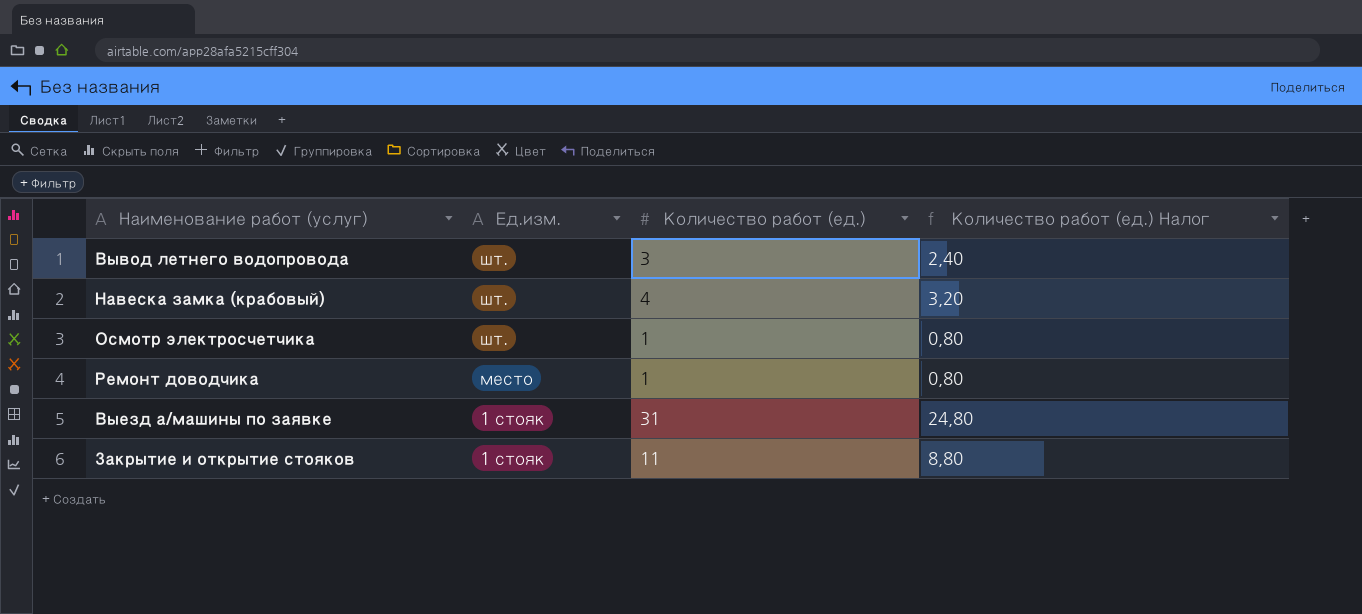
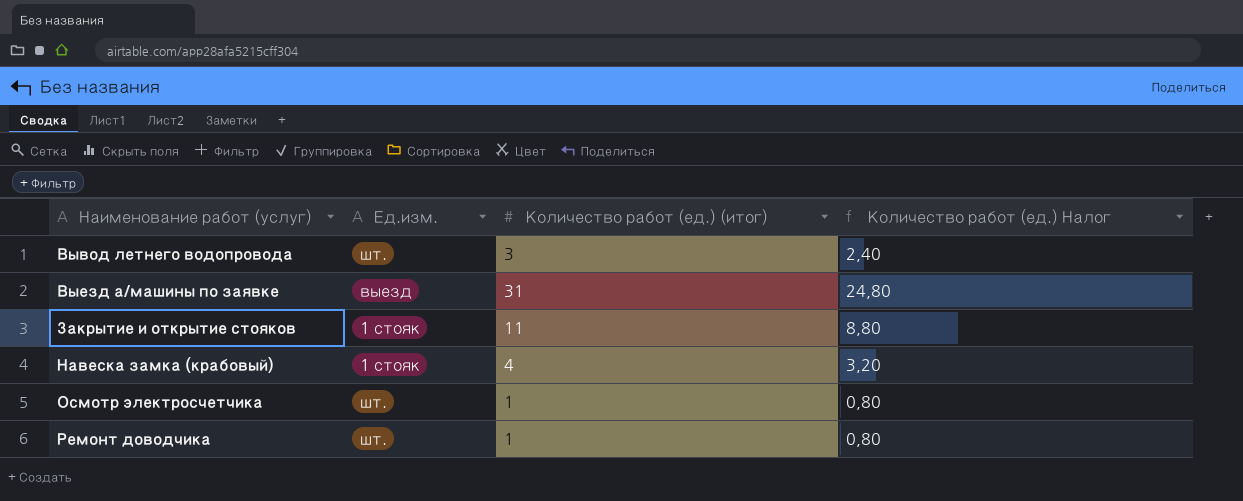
row order: Ед.изм. descending -> Наименование работ (услуг) ascending
column name: Количество работ (ед.) -> Количество работ (ед.) (итог)
Выезд а/машины по заявке | Ед.изм.: 1 стояк -> выезд
Навеска замка (крабовый) | Ед.изм.: шт. -> 1 стояк
Ремонт доводчика | Ед.изм.: место -> шт.

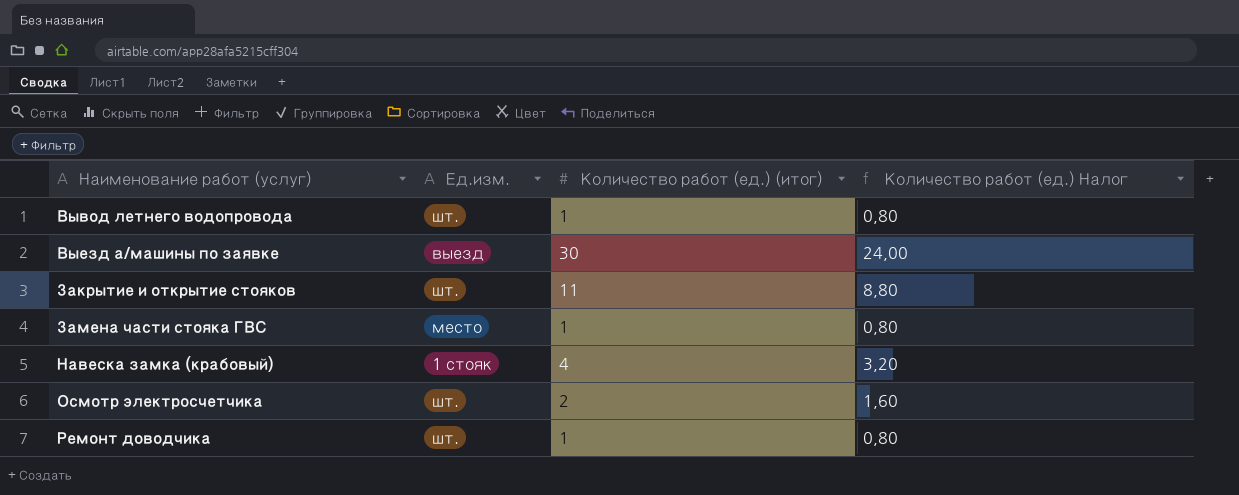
Вывод летнего водопровода | Количество работ (ед.) (итог): 3 -> 1
Вывод летнего водопровода | Количество работ (ед.) Налог: 2,40 -> 0,80
Выезд а/машины по заявке | Количество работ (ед.) (итог): 31 -> 30
Выезд а/машины по заявке | Количество работ (ед.) Налог: 24,80 -> 24,00
Закрытие и открытие стояков | Ед.изм.: 1 стояк -> шт.
row Замена части стояка ГВС: none -> место | 1 | 0,80
Осмотр электросчетчика | Количество работ (ед.) (итог): 1 -> 2
Осмотр электросчетчика | Количество работ (ед.) Налог: 0,80 -> 1,60

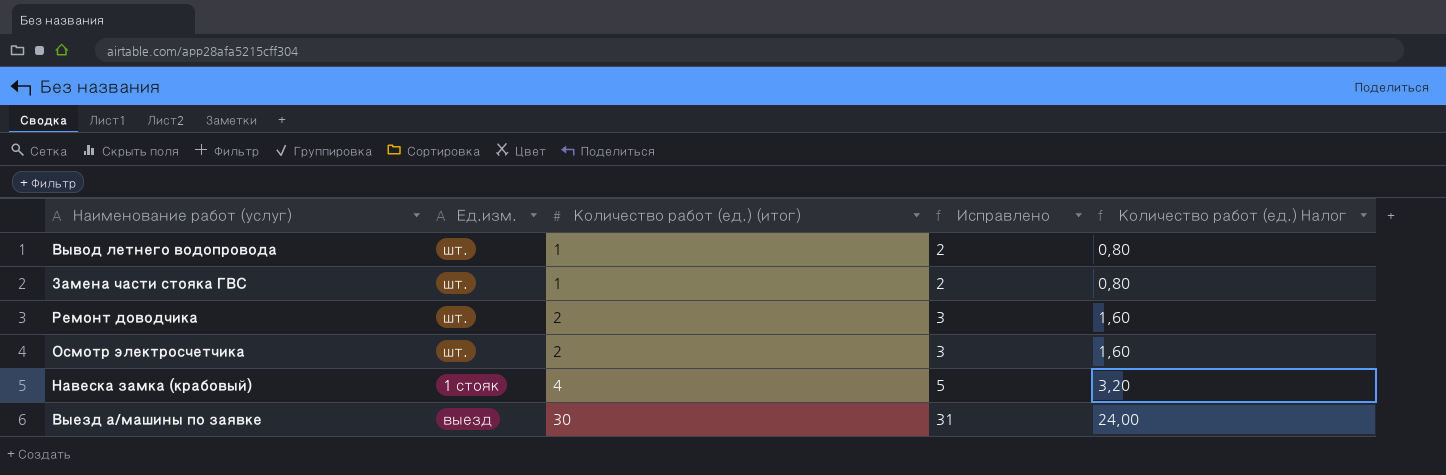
row order: Наименование работ (услуг) ascending -> Количество работ (ед.) (итог) ascending
column Исправлено | formula: none -> [Количество работ (ед.) (итог)] + 1
row Закрытие и открытие стояков: шт. | 11 | 8,80 -> none
Замена части стояка ГВС | Ед.изм.: место -> шт.
Ремонт доводчика | Количество работ (ед.) (итог): 1 -> 2
Ремонт доводчика | Количество работ (ед.) Налог: 0,80 -> 1,60

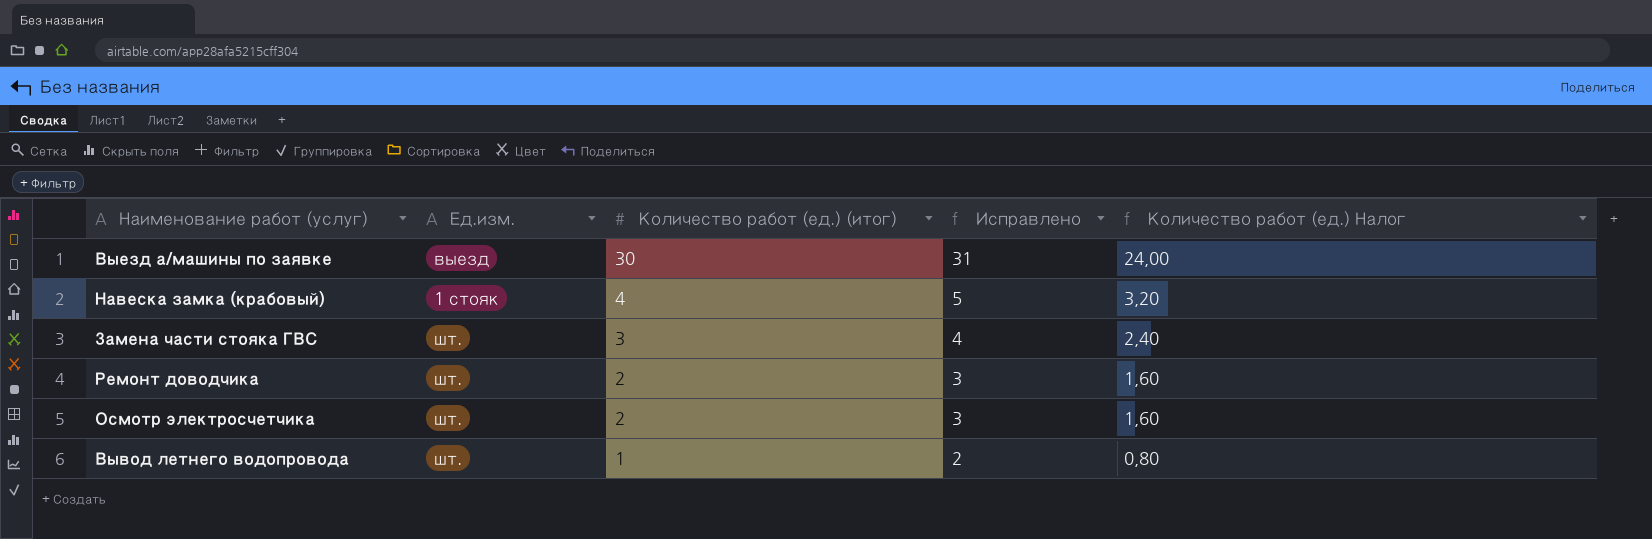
row order: Количество работ (ед.) (итог) ascending -> Количество работ (ед.) (итог) descending
Замена части стояка ГВС | Количество работ (ед.) (итог): 1 -> 3
Замена части стояка ГВС | Исправлено: 2 -> 4
Замена части стояка ГВС | Количество работ (ед.) Налог: 0,80 -> 2,40

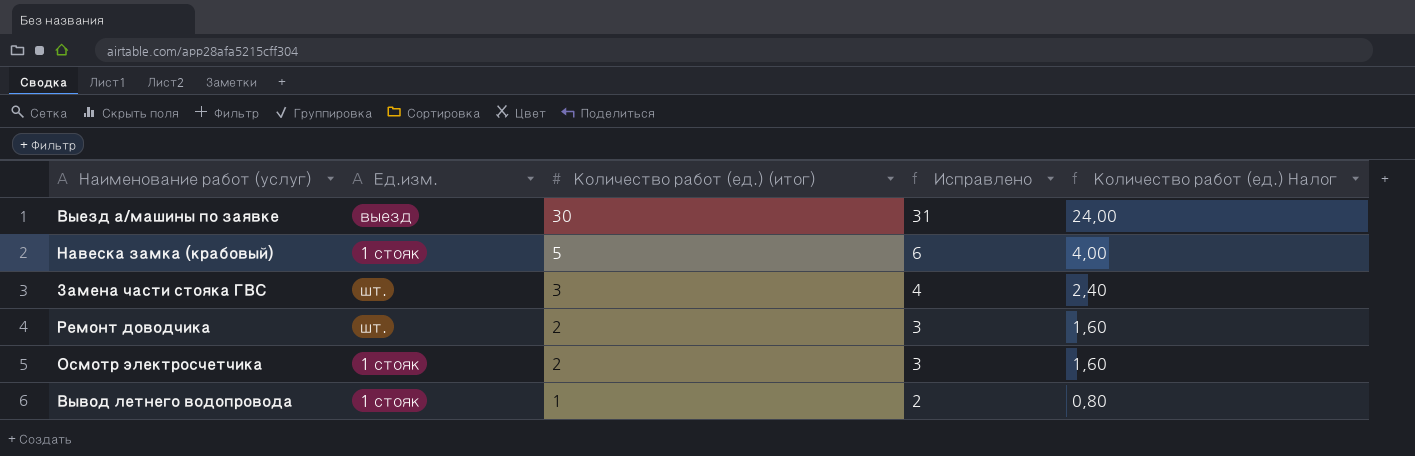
Навеска замка (крабовый) | Количество работ (ед.) (итог): 4 -> 5
Навеска замка (крабовый) | Исправлено: 5 -> 6
Навеска замка (крабовый) | Количество работ (ед.) Налог: 3,20 -> 4,00
Осмотр электросчетчика | Ед.изм.: шт. -> 1 стояк
Вывод летнего водопровода | Ед.изм.: шт. -> 1 стояк

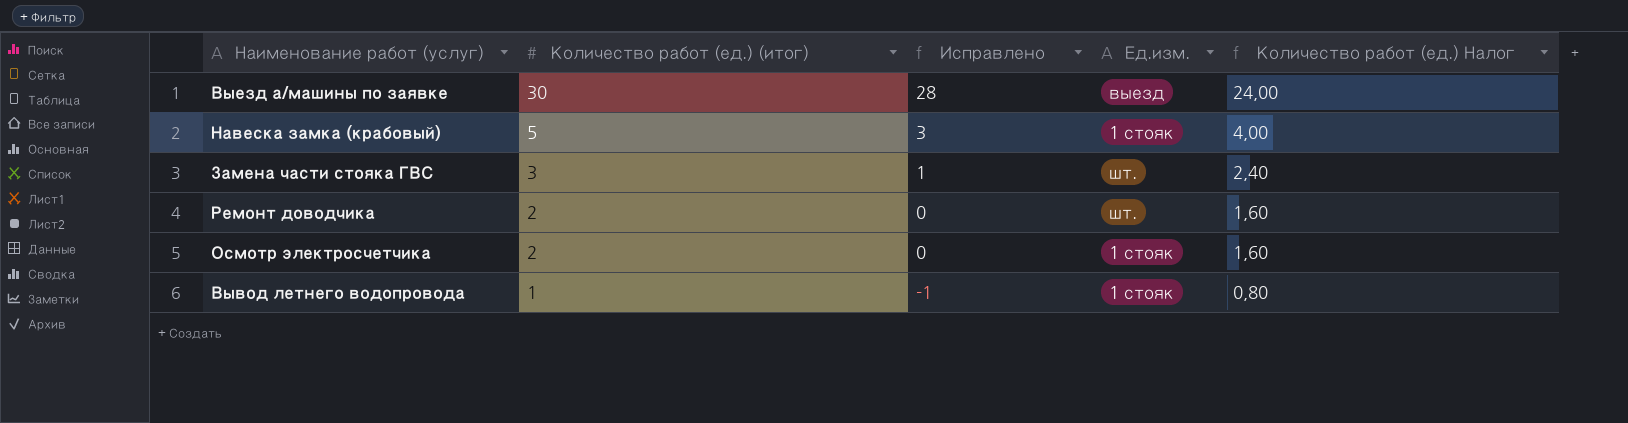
column Исправлено | formula: [Количество работ (ед.) (итог)] + 1 -> [Количество работ (ед.) (итог)] - 2
column Ед.изм. | position: 2 -> 4

